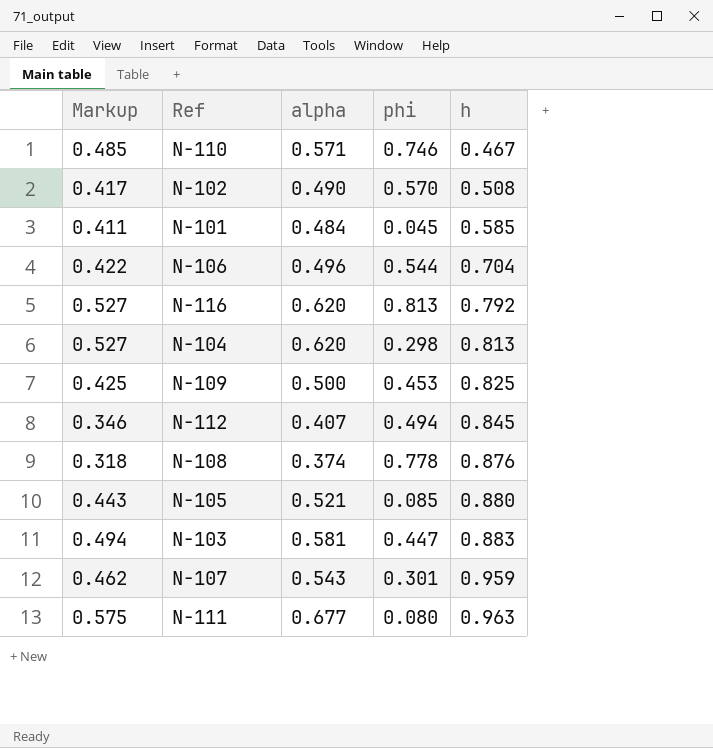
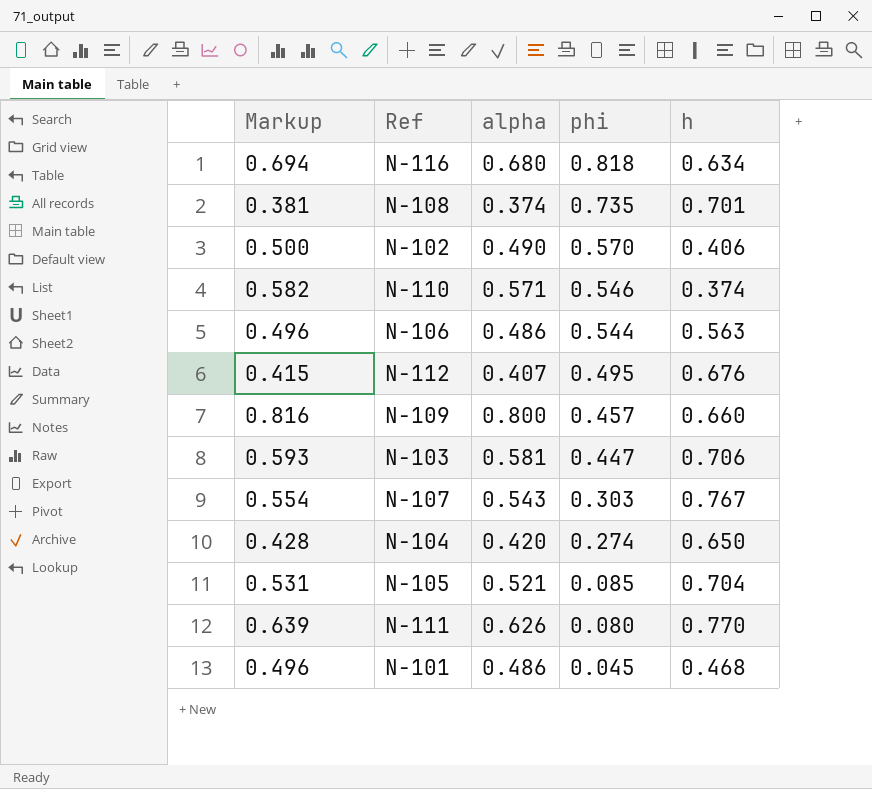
row order: h ascending -> phi descending
column Markup | formula: [alpha] * 0.85 -> [alpha] * 1.02
N-116 | alpha: 0.620 -> 0.680
N-116 | phi: 0.813 -> 0.818
N-116 | h: 0.792 -> 0.634
N-108 | phi: 0.778 -> 0.735
N-108 | h: 0.876 -> 0.701
N-102 | h: 0.508 -> 0.406
N-110 | phi: 0.746 -> 0.546
N-110 | h: 0.467 -> 0.374
N-106 | alpha: 0.496 -> 0.486
N-106 | h: 0.704 -> 0.563
N-112 | phi: 0.494 -> 0.495
N-112 | h: 0.845 -> 0.676
N-109 | alpha: 0.500 -> 0.800
N-109 | phi: 0.453 -> 0.457
N-109 | h: 0.825 -> 0.660
N-103 | h: 0.883 -> 0.706
N-107 | phi: 0.301 -> 0.303
N-107 | h: 0.959 -> 0.767
N-104 | alpha: 0.620 -> 0.420
N-104 | phi: 0.298 -> 0.274
N-104 | h: 0.813 -> 0.650
N-105 | h: 0.880 -> 0.704
N-111 | alpha: 0.677 -> 0.626
N-111 | h: 0.963 -> 0.770
N-101 | alpha: 0.484 -> 0.486
N-101 | h: 0.585 -> 0.468

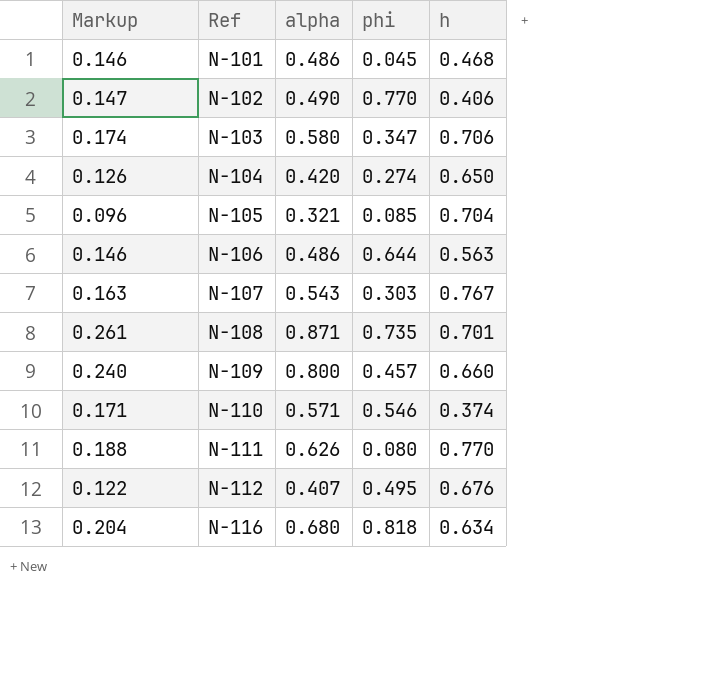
row order: phi descending -> Ref ascending
column Markup | formula: [alpha] * 1.02 -> [alpha] * 0.3
N-102 | phi: 0.570 -> 0.770
N-103 | alpha: 0.581 -> 0.580
N-103 | phi: 0.447 -> 0.347
N-105 | alpha: 0.521 -> 0.321
N-106 | phi: 0.544 -> 0.644
N-108 | alpha: 0.374 -> 0.871

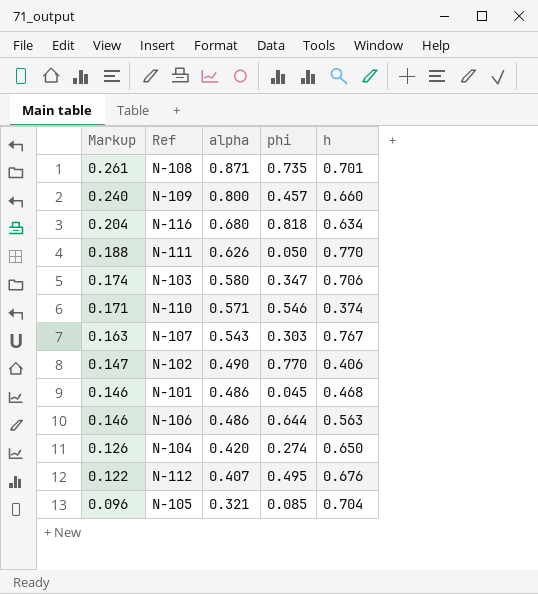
row order: Ref ascending -> Markup descending
N-111 | phi: 0.080 -> 0.050

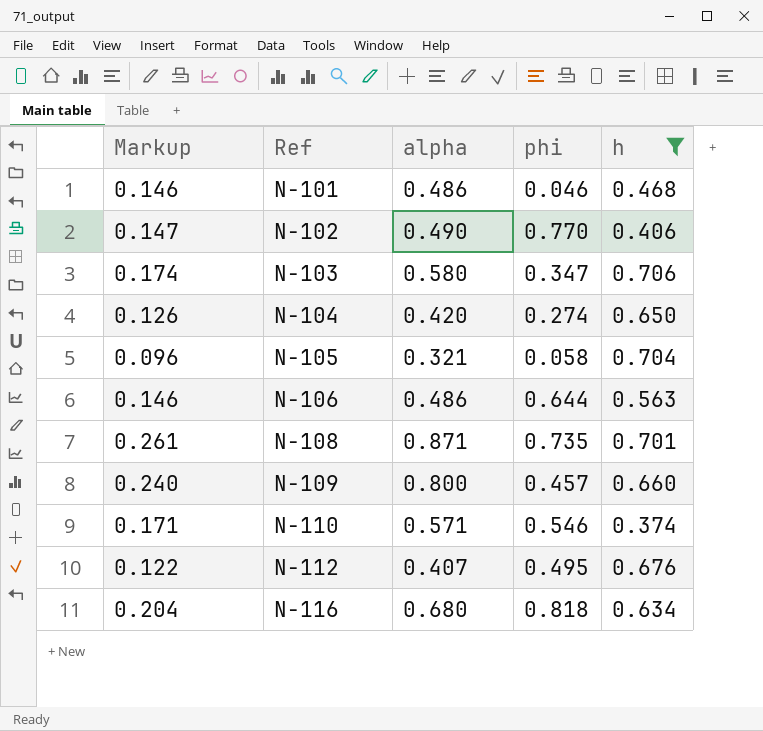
filter: none -> h <= 0.706
row order: Markup descending -> Ref ascending
N-101 | phi: 0.045 -> 0.046
N-105 | phi: 0.085 -> 0.058

